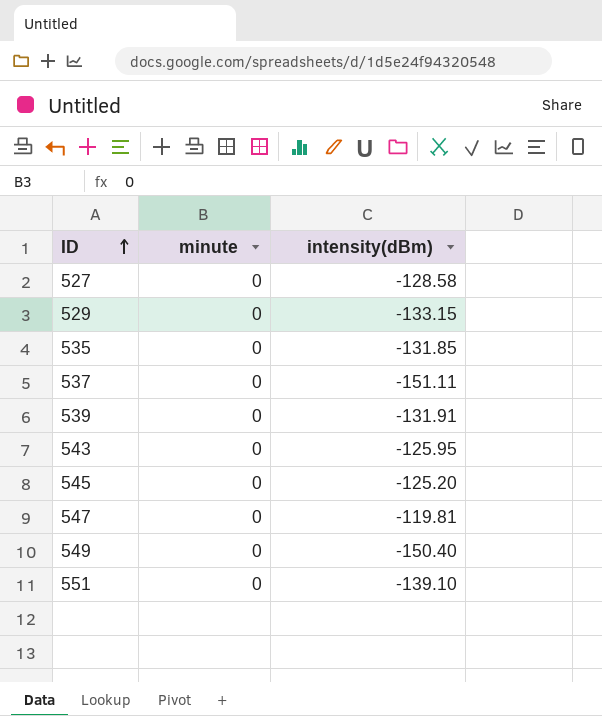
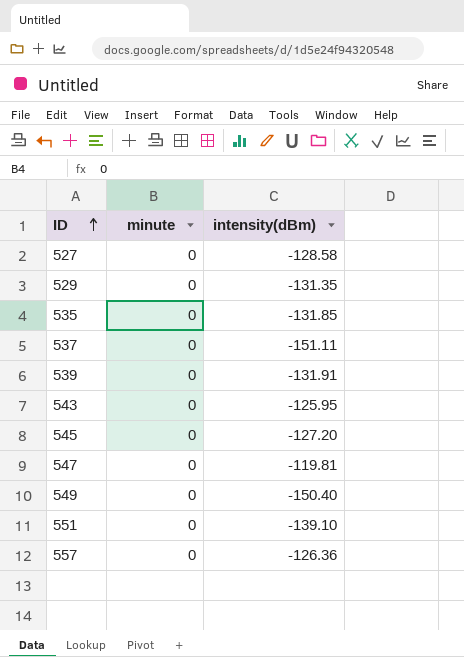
529 | intensity(dBm): -133.15 -> -131.35
545 | intensity(dBm): -125.20 -> -127.20
row 557: none -> 0 | -126.36

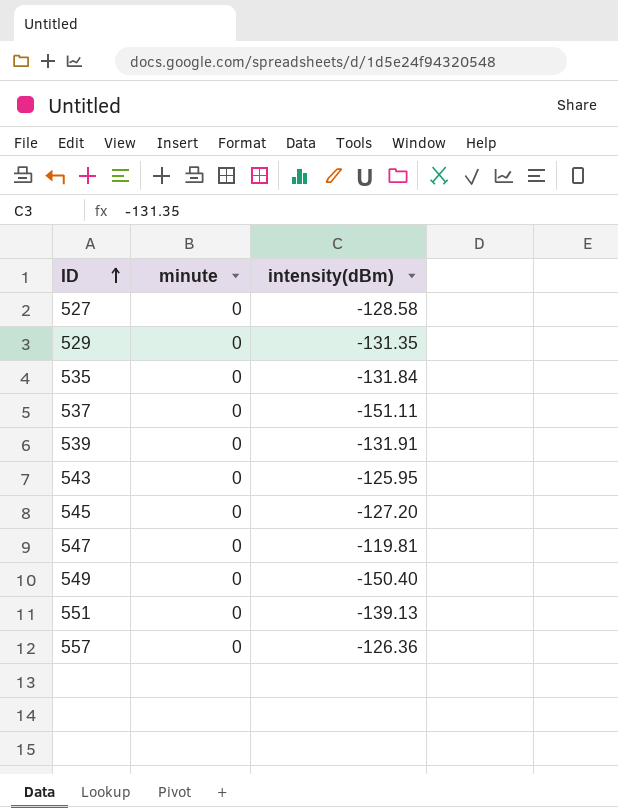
535 | intensity(dBm): -131.85 -> -131.84
551 | intensity(dBm): -139.10 -> -139.13

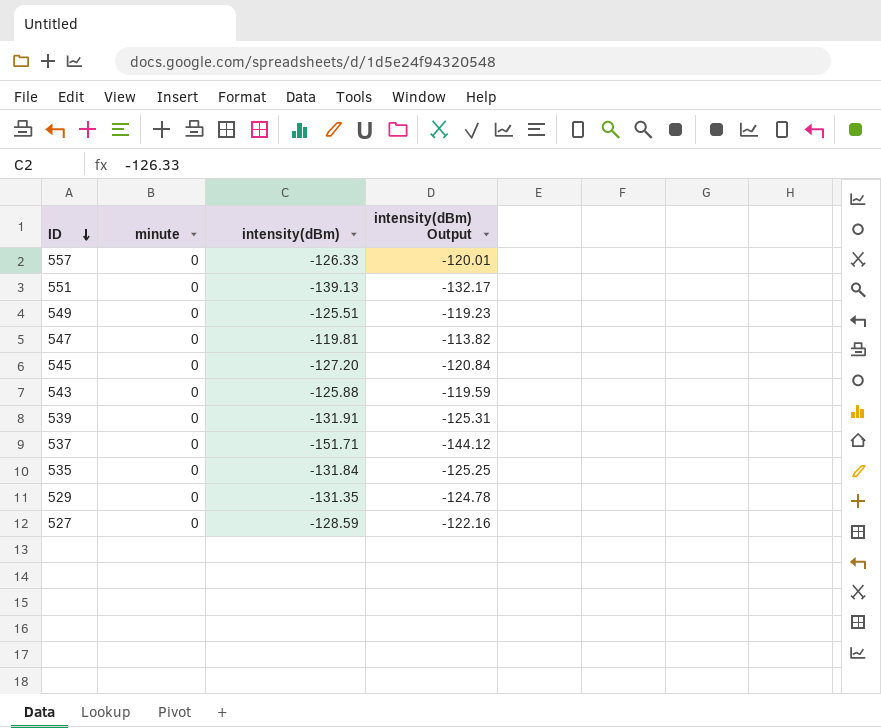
row order: ID ascending -> ID descending
column intensity(dBm) Output | formula: none -> [intensity(dBm)] * 0.95
557 | intensity(dBm): -126.36 -> -126.33
549 | intensity(dBm): -150.40 -> -125.51
543 | intensity(dBm): -125.95 -> -125.88
537 | intensity(dBm): -151.11 -> -151.71
527 | intensity(dBm): -128.58 -> -128.59

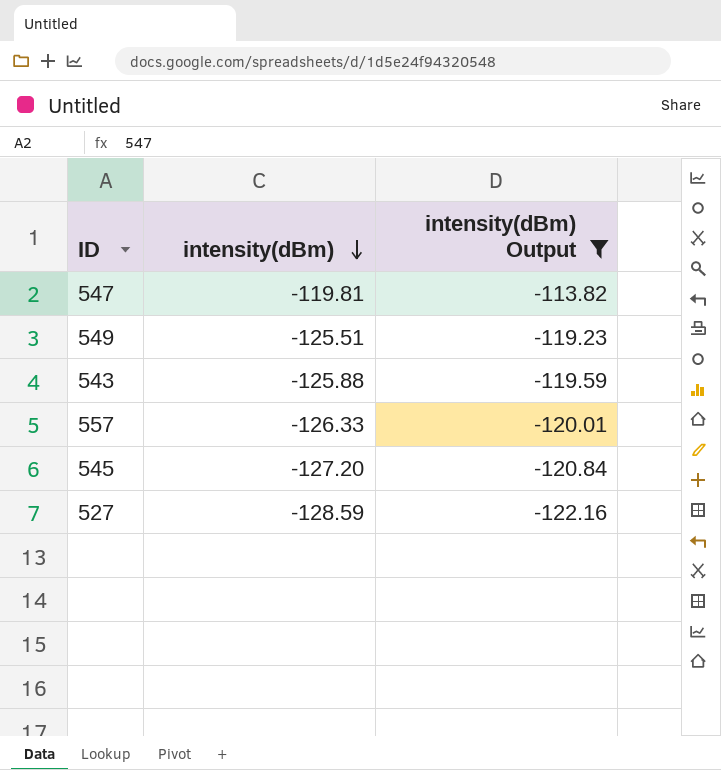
filter: none -> intensity(dBm) Output >= -122.16
row order: ID descending -> intensity(dBm) descending
column minute | position: 2 -> none

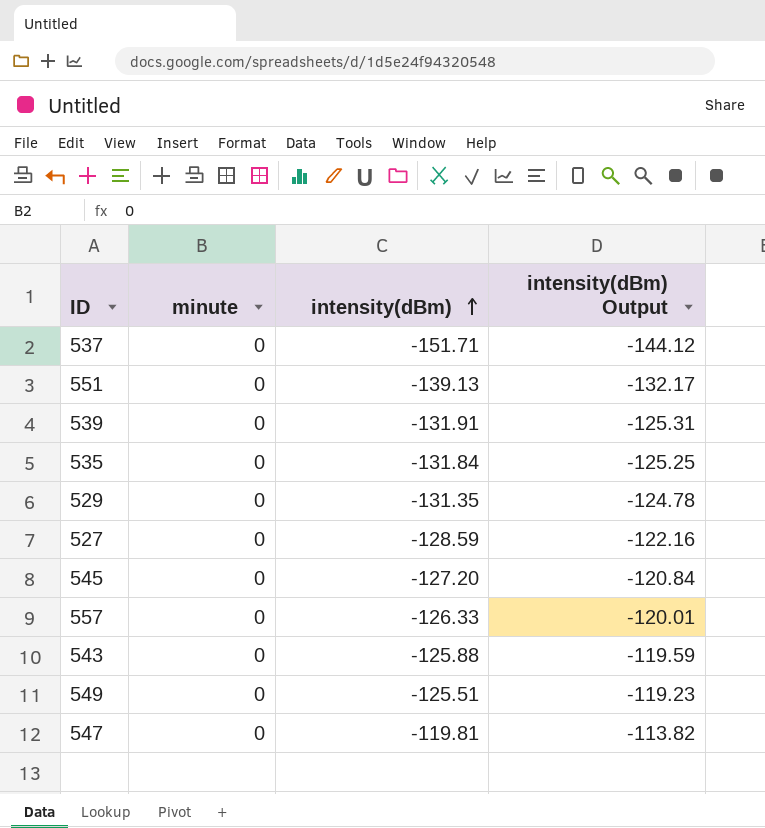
filter: intensity(dBm) Output >= -122.16 -> none
row order: intensity(dBm) descending -> intensity(dBm) ascending
column minute | position: none -> 2

